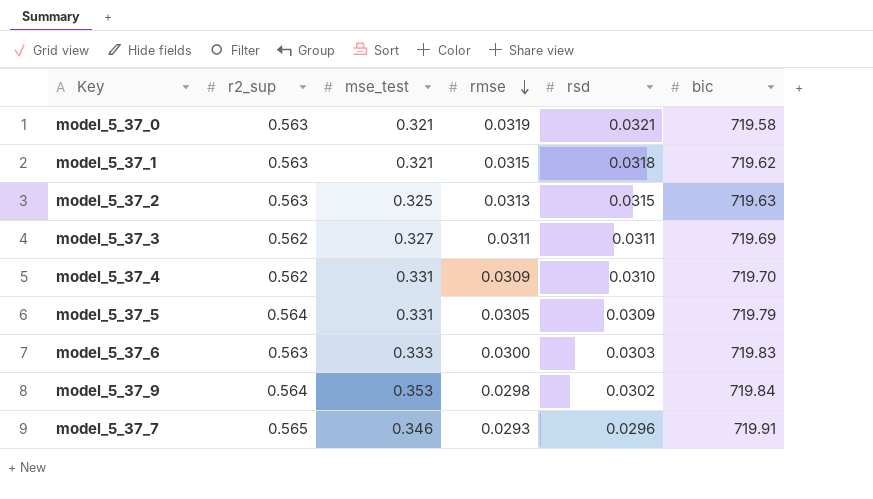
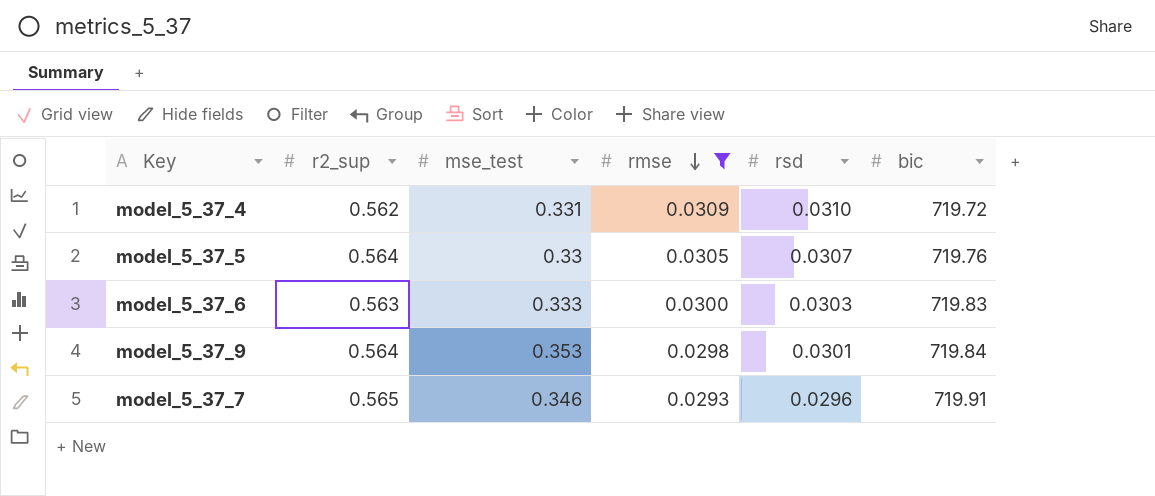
filter: none -> rmse <= 0.0309
model_5_37_4 | bic: 719.70 -> 719.72
model_5_37_5 | mse_test: 0.331 -> 0.33
model_5_37_5 | rsd: 0.0309 -> 0.0307
model_5_37_5 | bic: 719.79 -> 719.76
model_5_37_9 | rsd: 0.0302 -> 0.0301

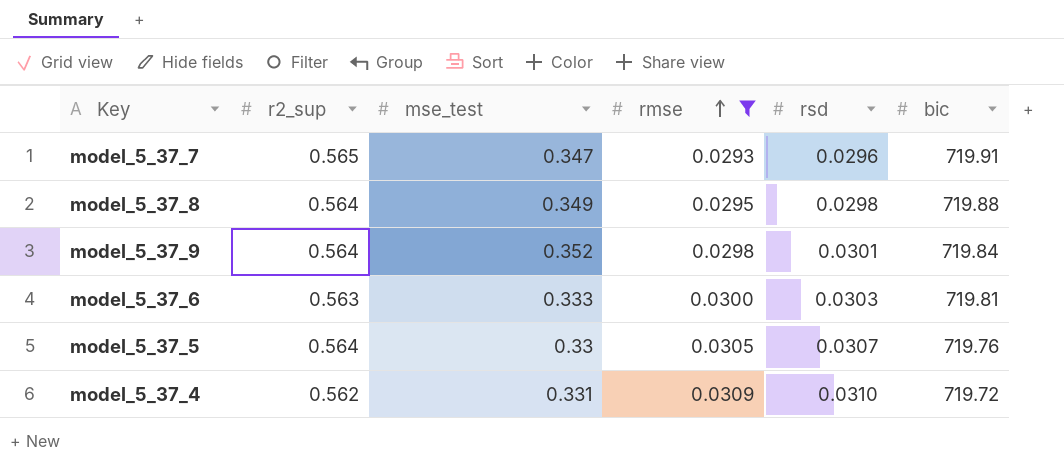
row order: rmse descending -> rmse ascending
model_5_37_7 | mse_test: 0.346 -> 0.347
row model_5_37_8: none -> 0.564 | 0.349 | 0.0295 | 0.0298 | 719.88
model_5_37_9 | mse_test: 0.353 -> 0.352
model_5_37_6 | bic: 719.83 -> 719.81

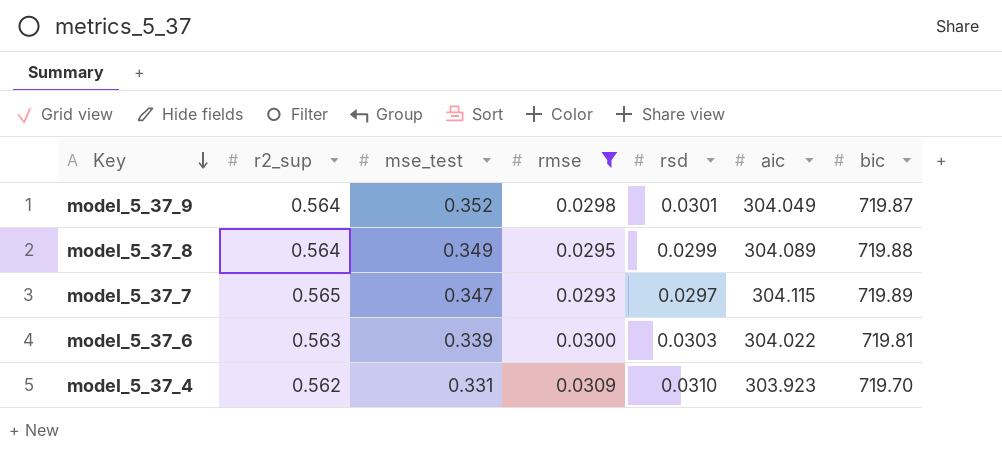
row order: rmse ascending -> Key descending
column aic | position: none -> 6
row model_5_37_5: 0.564 | 0.33 | 0.0305 | 0.0307 | 719.76 -> none
model_5_37_9 | bic: 719.84 -> 719.87
model_5_37_8 | rsd: 0.0298 -> 0.0299
model_5_37_7 | rsd: 0.0296 -> 0.0297
model_5_37_7 | bic: 719.91 -> 719.89
model_5_37_6 | mse_test: 0.333 -> 0.339
model_5_37_4 | bic: 719.72 -> 719.70

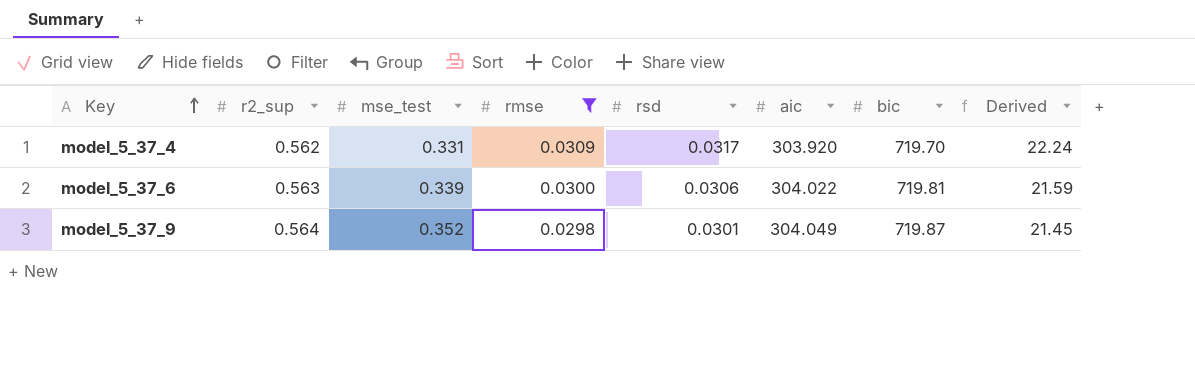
row order: Key descending -> Key ascending
column Derived | formula: none -> [rmse] * [bic]
row model_5_37_8: 0.564 | 0.349 | 0.0295 | 0.0299 | 304.089 | 719.88 -> none
row model_5_37_7: 0.565 | 0.347 | 0.0293 | 0.0297 | 304.115 | 719.89 -> none
model_5_37_4 | rsd: 0.0310 -> 0.0317
model_5_37_4 | aic: 303.923 -> 303.920
model_5_37_6 | rsd: 0.0303 -> 0.0306

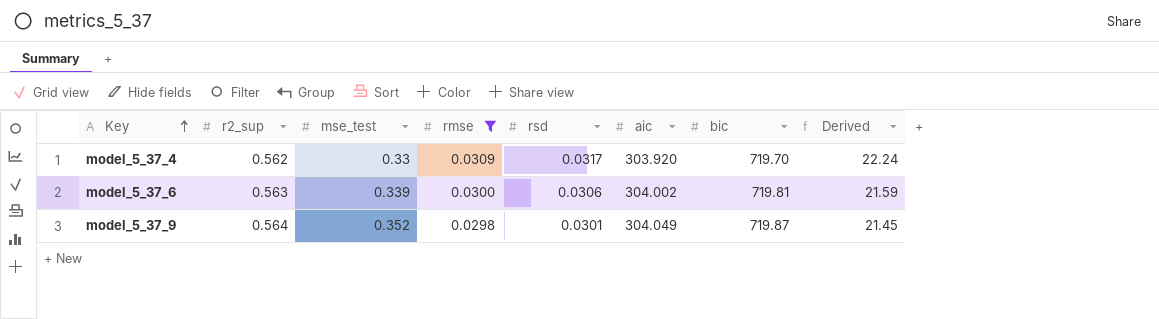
model_5_37_4 | mse_test: 0.331 -> 0.33
model_5_37_6 | aic: 304.022 -> 304.002

